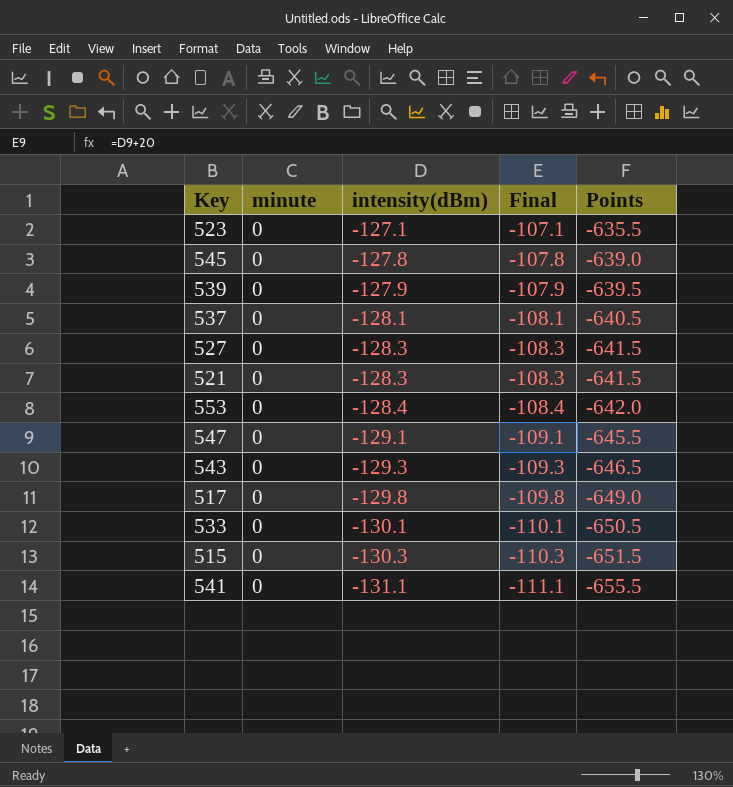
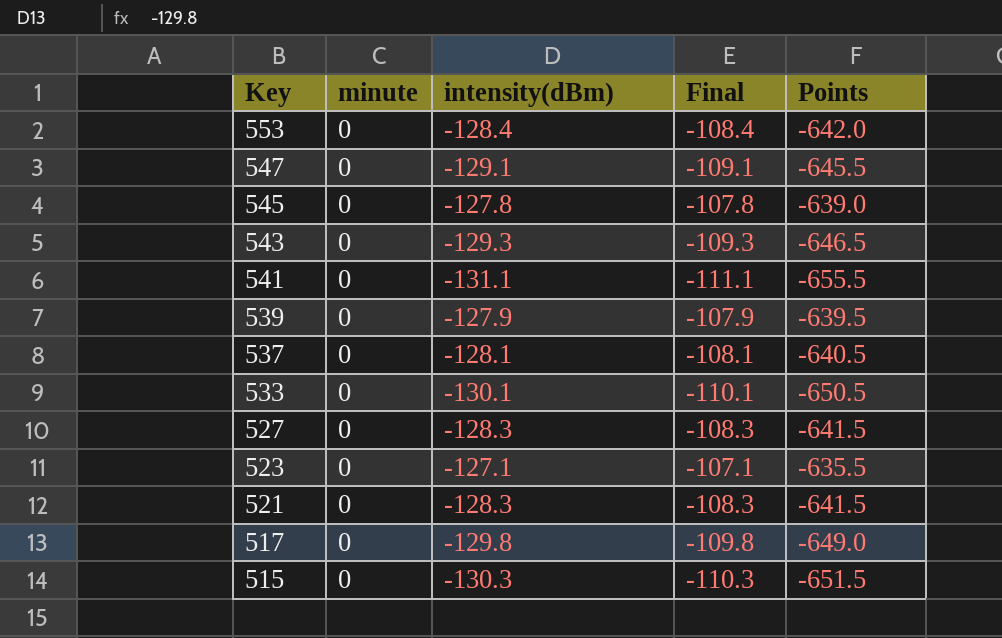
row order: intensity(dBm) descending -> Key descending

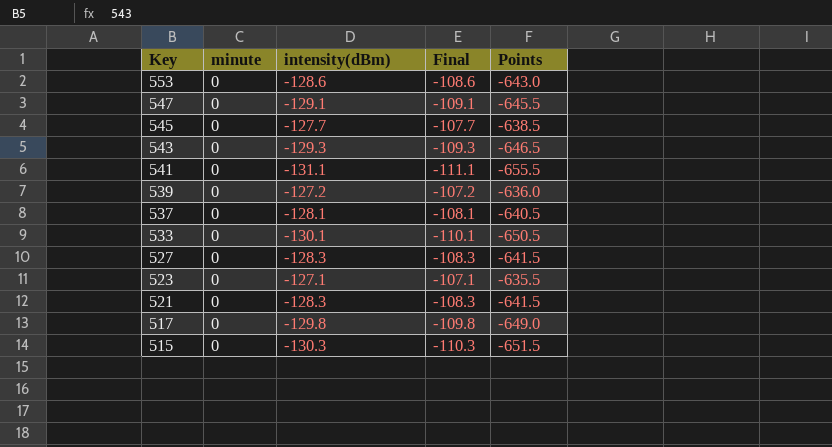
553 | intensity(dBm): -128.4 -> -128.6
553 | Final: -108.4 -> -108.6
553 | Points: -642.0 -> -643.0
545 | intensity(dBm): -127.8 -> -127.7
545 | Final: -107.8 -> -107.7
545 | Points: -639.0 -> -638.5
539 | intensity(dBm): -127.9 -> -127.2
539 | Final: -107.9 -> -107.2
539 | Points: -639.5 -> -636.0

